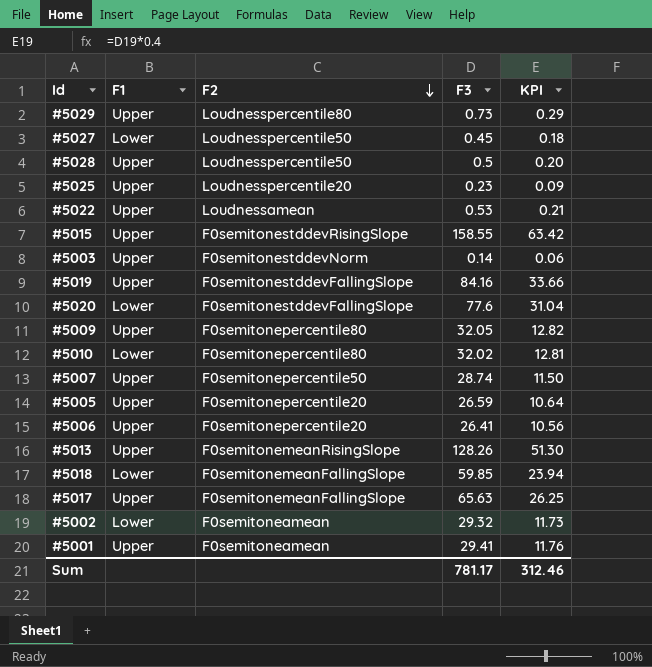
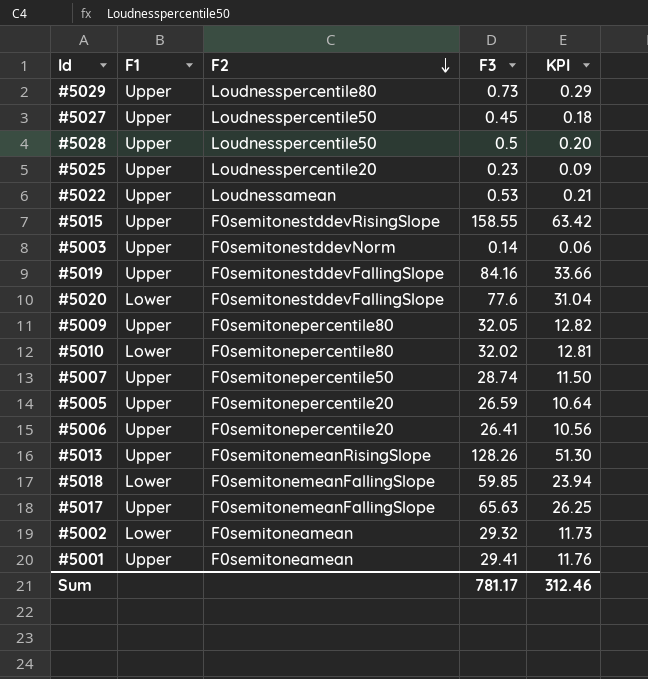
#5027 | F1: Lower -> Upper

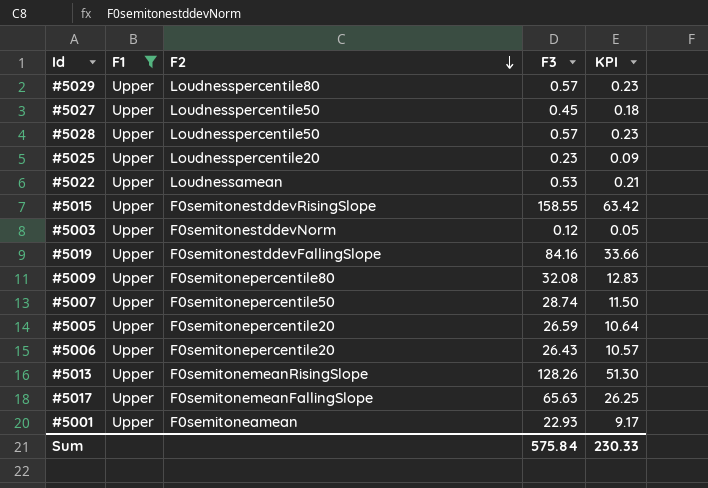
filter: none -> F1 = Upper
#5029 | F3: 0.73 -> 0.57
#5029 | KPI: 0.29 -> 0.23
#5028 | F3: 0.5 -> 0.57
#5028 | KPI: 0.20 -> 0.23
#5003 | F3: 0.14 -> 0.12
#5003 | KPI: 0.06 -> 0.05
#5009 | F3: 32.05 -> 32.08
#5009 | KPI: 12.82 -> 12.83
#5006 | F3: 26.41 -> 26.43
#5006 | KPI: 10.56 -> 10.57
#5001 | F3: 29.41 -> 22.93
#5001 | KPI: 11.76 -> 9.17
Sum | F3: 781.17 -> 575.84
Sum | KPI: 312.46 -> 230.33

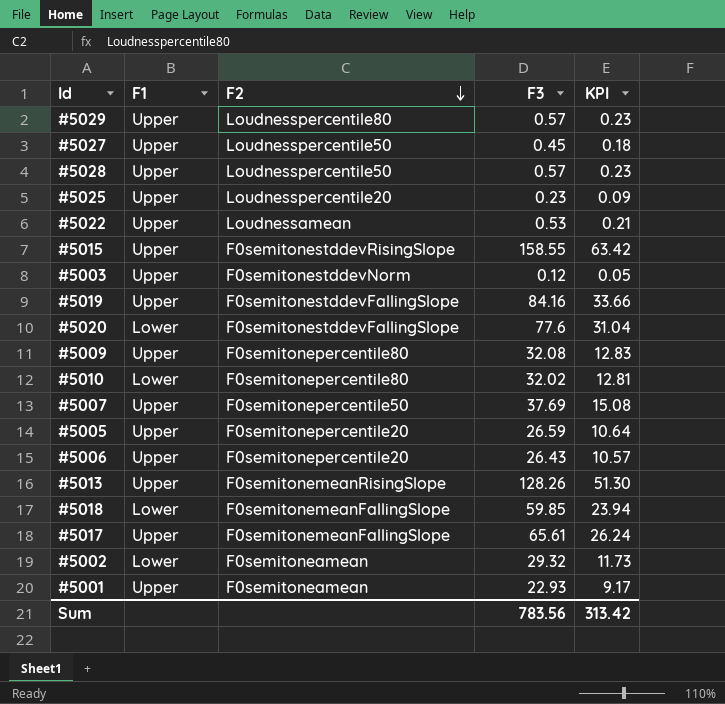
filter: F1 = Upper -> none
#5007 | F3: 28.74 -> 37.69
#5007 | KPI: 11.50 -> 15.08
#5017 | F3: 65.63 -> 65.61
#5017 | KPI: 26.25 -> 26.24
Sum | F3: 575.84 -> 783.56
Sum | KPI: 230.33 -> 313.42

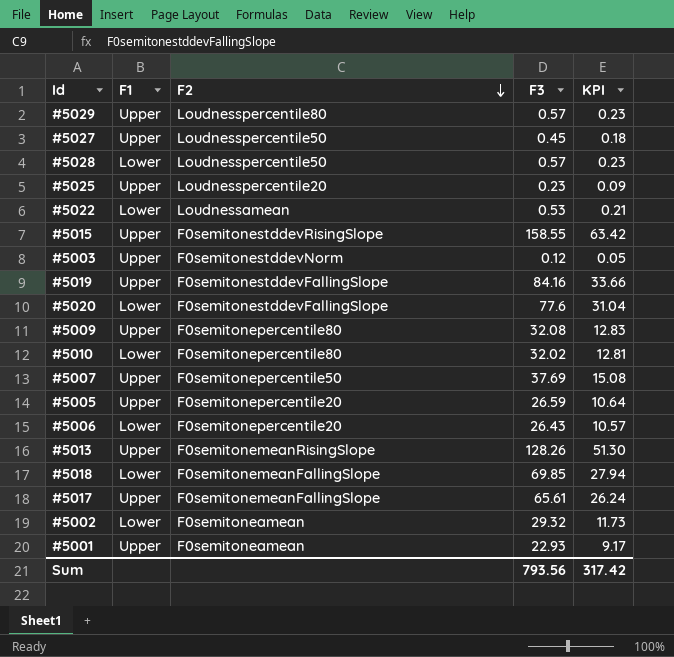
#5028 | F1: Upper -> Lower
#5022 | F1: Upper -> Lower
#5006 | F1: Upper -> Lower
#5018 | F3: 59.85 -> 69.85
#5018 | KPI: 23.94 -> 27.94
Sum | F3: 783.56 -> 793.56
Sum | KPI: 313.42 -> 317.42

